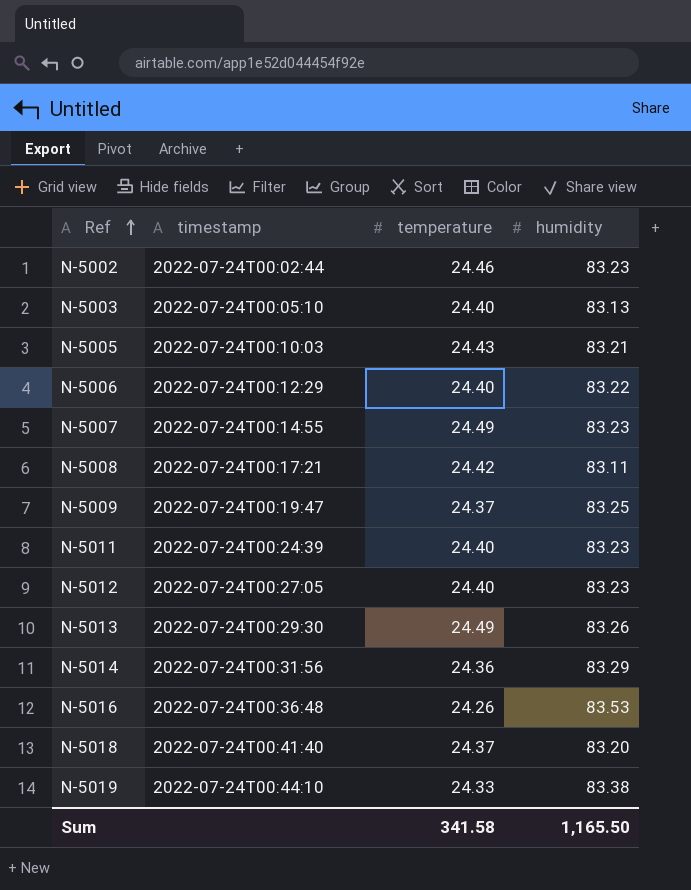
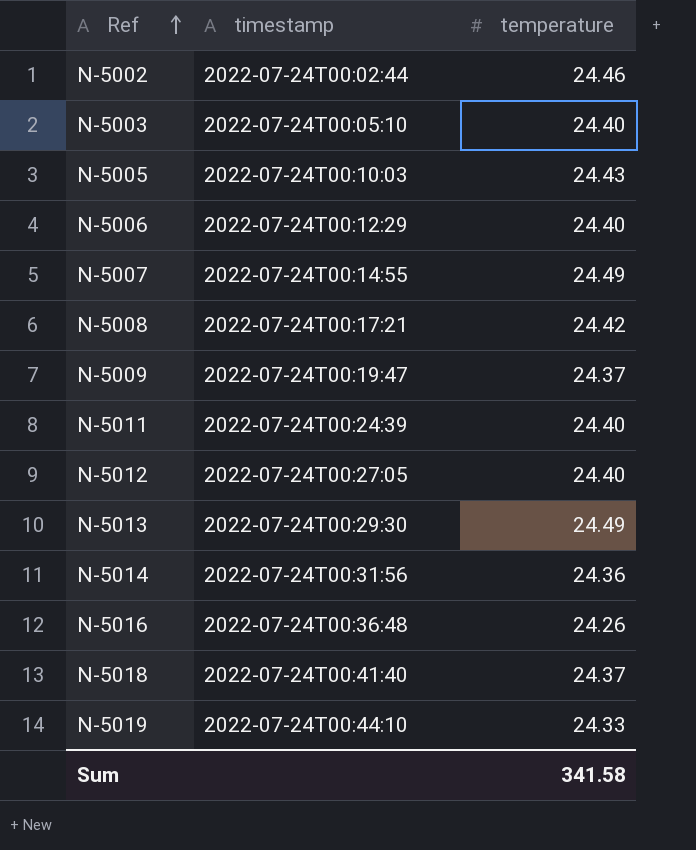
column humidity | position: 4 -> none

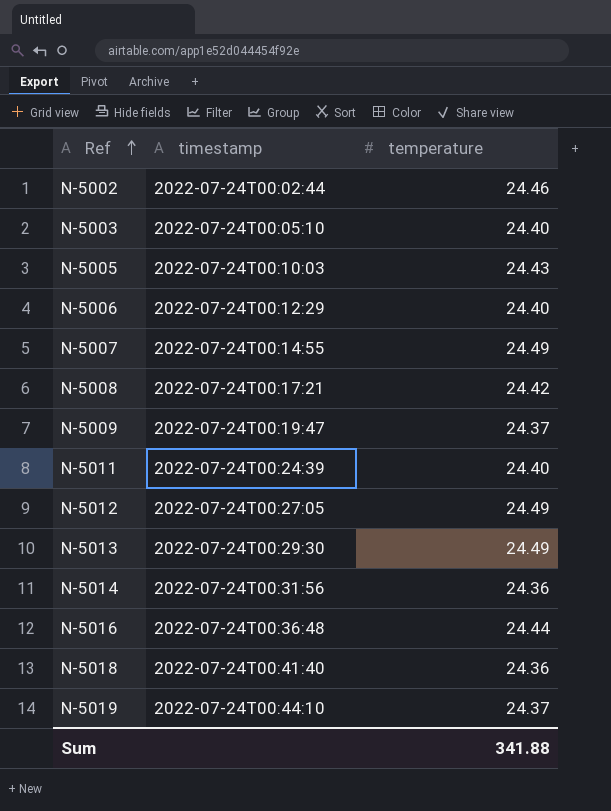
N-5012 | temperature: 24.40 -> 24.49
N-5016 | temperature: 24.26 -> 24.44
N-5018 | temperature: 24.37 -> 24.36
N-5019 | temperature: 24.33 -> 24.37
Sum | temperature: 341.58 -> 341.88

